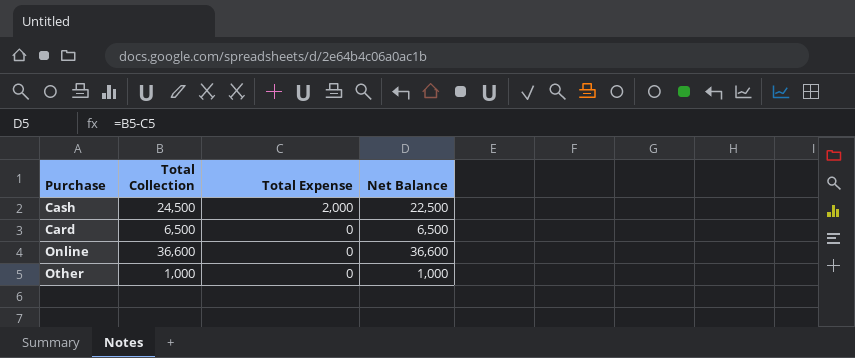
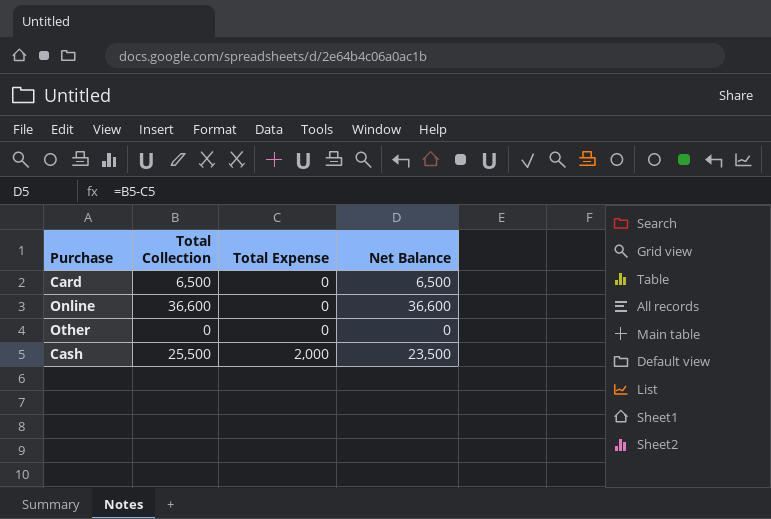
row order: Total Expense descending -> Total Expense ascending
Other | Total Collection: 1,000 -> 0
Other | Net Balance: 1,000 -> 0
Cash | Total Collection: 24,500 -> 25,500
Cash | Net Balance: 22,500 -> 23,500

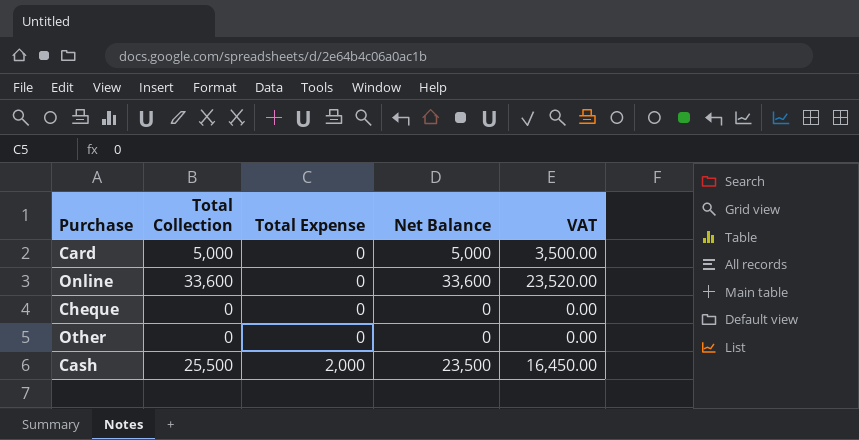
column VAT | formula: none -> [Net Balance] * 0.7
Card | Total Collection: 6,500 -> 5,000
Card | Net Balance: 6,500 -> 5,000
Online | Total Collection: 36,600 -> 33,600
Online | Net Balance: 36,600 -> 33,600
row Cheque: none -> 0 | 0 | 0 | 0.00

